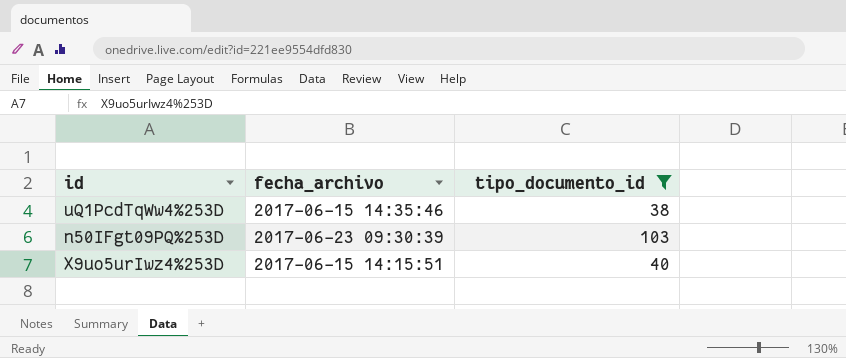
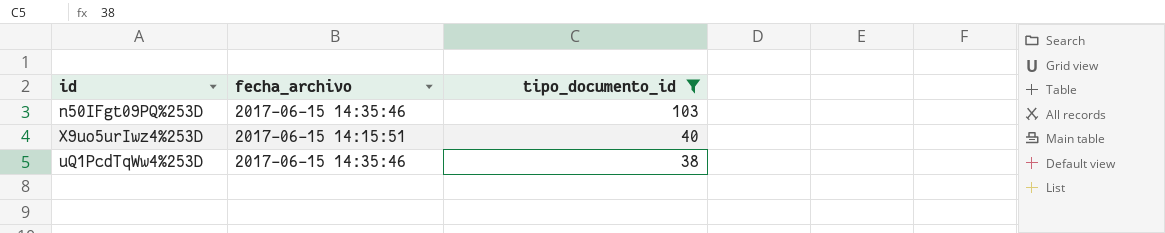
row order: none -> tipo_documento_id descending
n50IFgt09PQ%253D | fecha_archivo: 2017-06-23 09:30:39 -> 2017-06-15 14:35:46

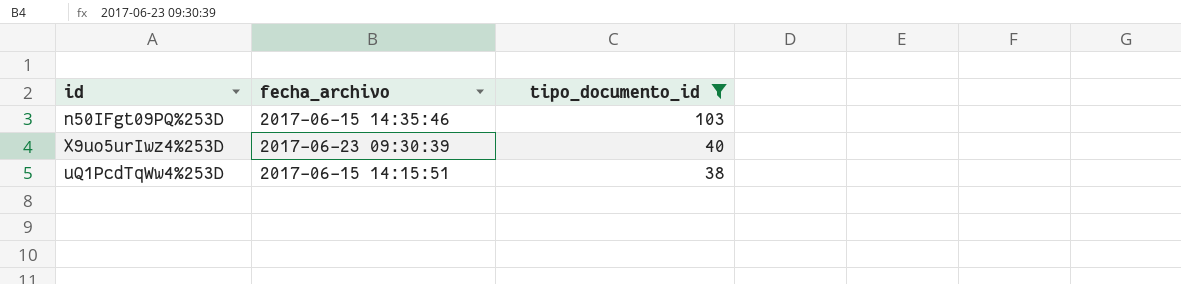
X9uo5urIwz4%253D | fecha_archivo: 2017-06-15 14:15:51 -> 2017-06-23 09:30:39
uQ1PcdTqWw4%253D | fecha_archivo: 2017-06-15 14:35:46 -> 2017-06-15 14:15:51

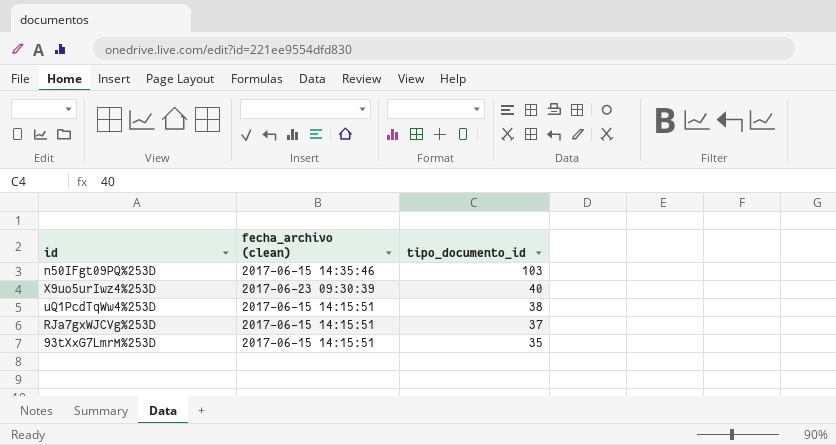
filter: tipo_documento_id >= 38 -> none
column name: fecha_archivo -> fecha_archivo (clean)

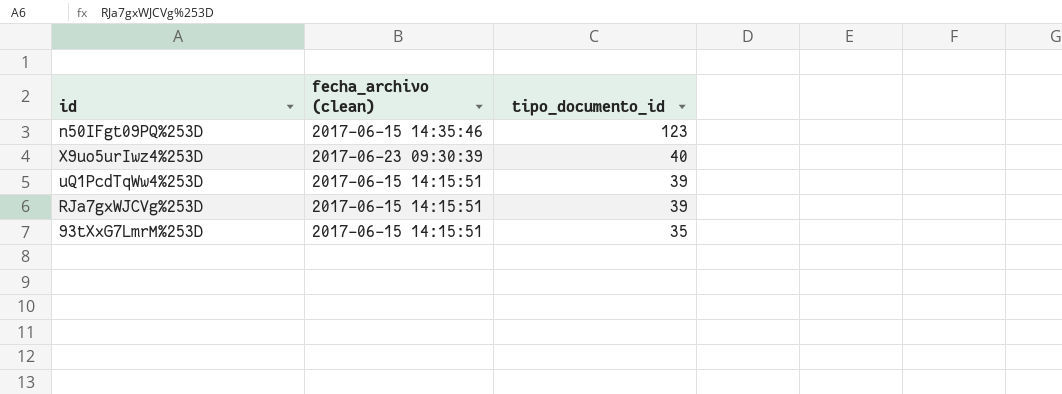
n50IFgt09PQ%253D | tipo_documento_id: 103 -> 123
uQ1PcdTqWw4%253D | tipo_documento_id: 38 -> 39
RJa7gxWJCVg%253D | tipo_documento_id: 37 -> 39

